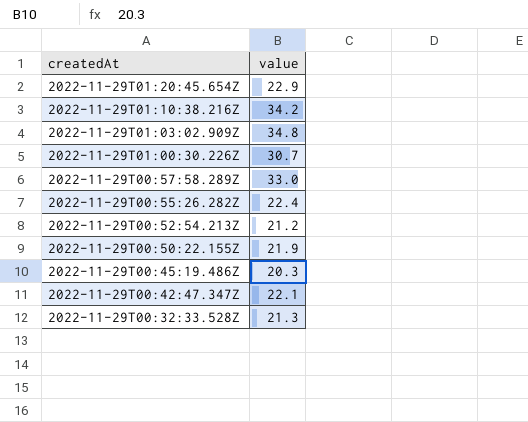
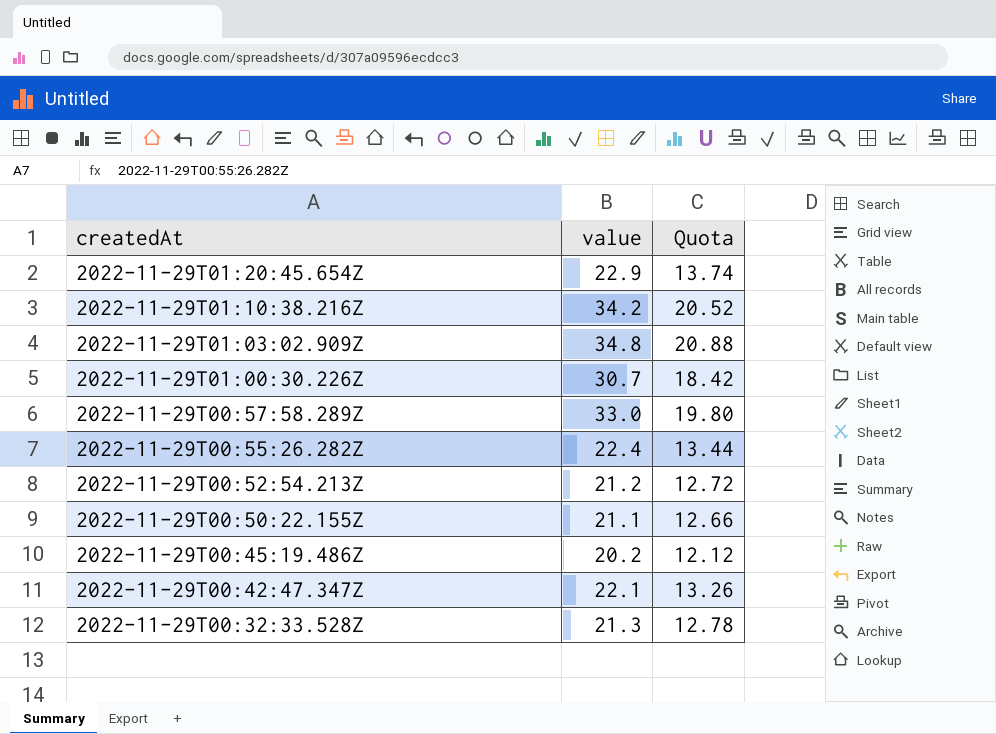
column Quota | formula: none -> [value] * 0.6
2022-11-29T00:50:22.155Z | value: 21.9 -> 21.1
2022-11-29T00:45:19.486Z | value: 20.3 -> 20.2

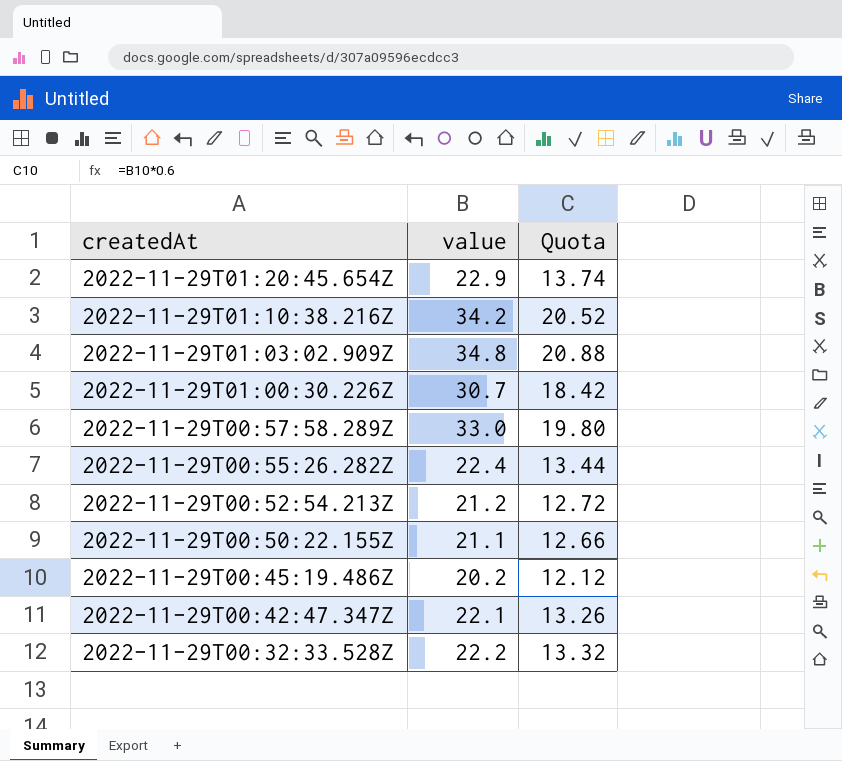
2022-11-29T00:32:33.528Z | value: 21.3 -> 22.2
2022-11-29T00:32:33.528Z | Quota: 12.78 -> 13.32

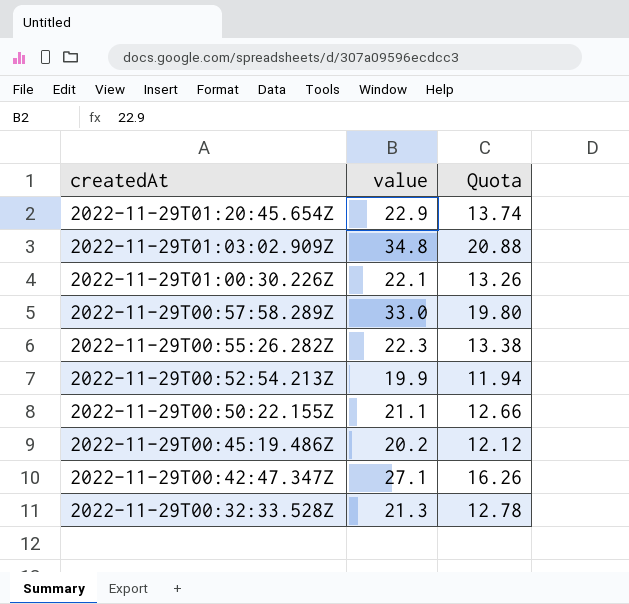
row 2022-11-29T01:10:38.216Z: 34.2 | 20.52 -> none
2022-11-29T01:00:30.226Z | value: 30.7 -> 22.1
2022-11-29T01:00:30.226Z | Quota: 18.42 -> 13.26
2022-11-29T00:55:26.282Z | value: 22.4 -> 22.3
2022-11-29T00:55:26.282Z | Quota: 13.44 -> 13.38
2022-11-29T00:52:54.213Z | value: 21.2 -> 19.9
2022-11-29T00:52:54.213Z | Quota: 12.72 -> 11.94
2022-11-29T00:42:47.347Z | value: 22.1 -> 27.1
2022-11-29T00:42:47.347Z | Quota: 13.26 -> 16.26
2022-11-29T00:32:33.528Z | value: 22.2 -> 21.3
2022-11-29T00:32:33.528Z | Quota: 13.32 -> 12.78

